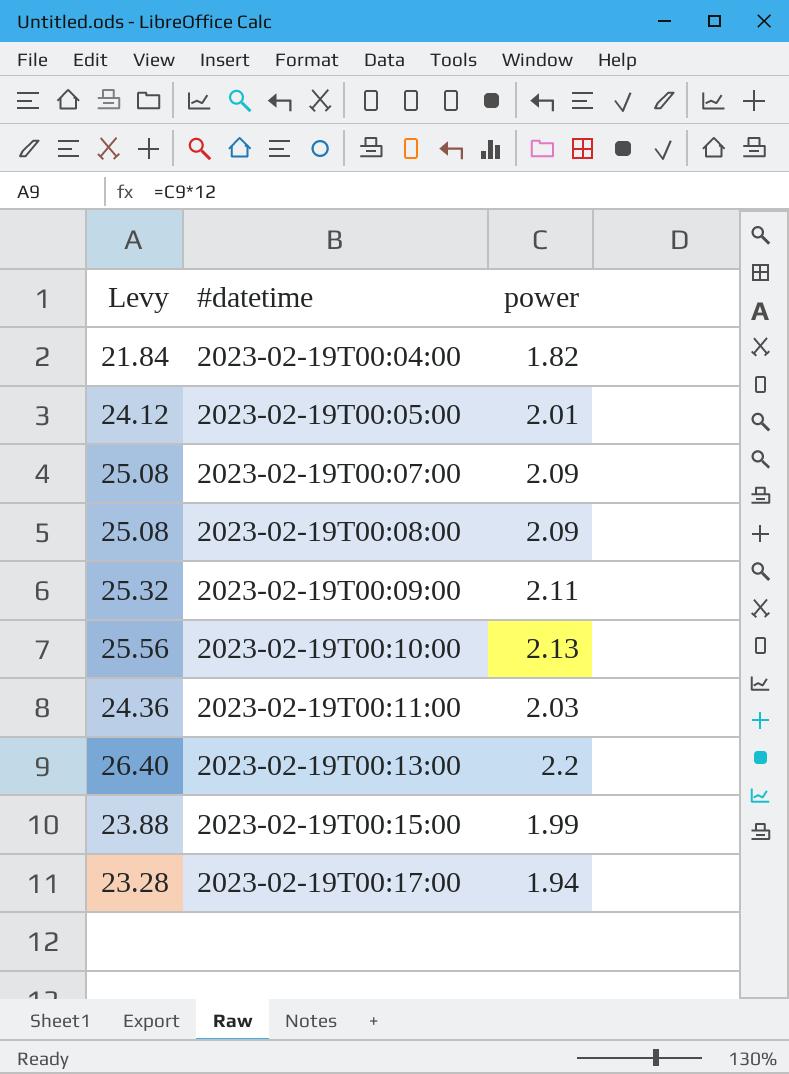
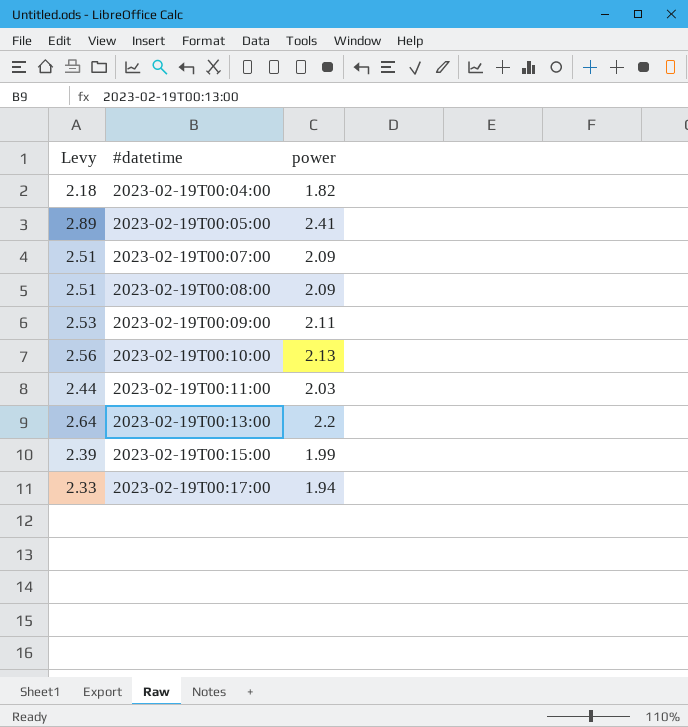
column Levy | formula: [power] * 12 -> [power] * 1.2
2023-02-19T00:05:00 | power: 2.01 -> 2.41

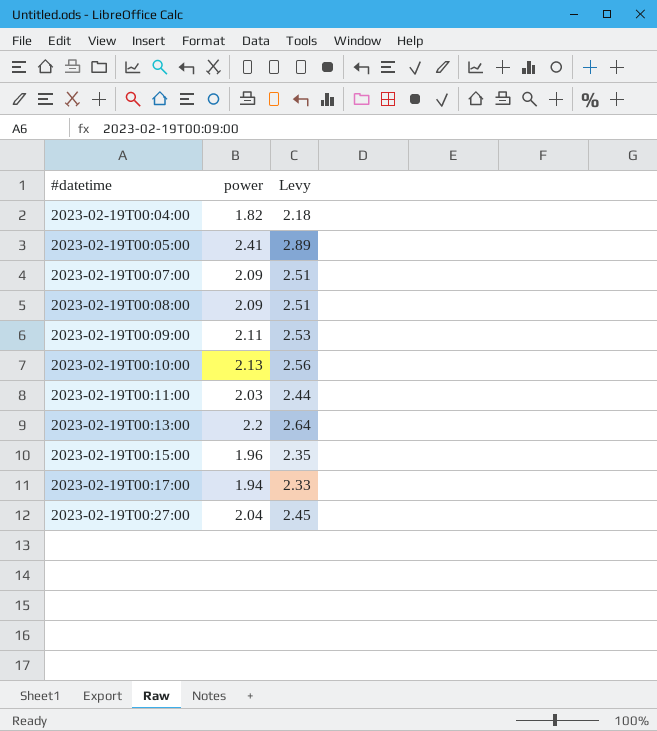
column Levy | position: 1 -> 3
2023-02-19T00:15:00 | power: 1.99 -> 1.96
2023-02-19T00:15:00 | Levy: 2.39 -> 2.35
row 2023-02-19T00:27:00: none -> 2.04 | 2.45

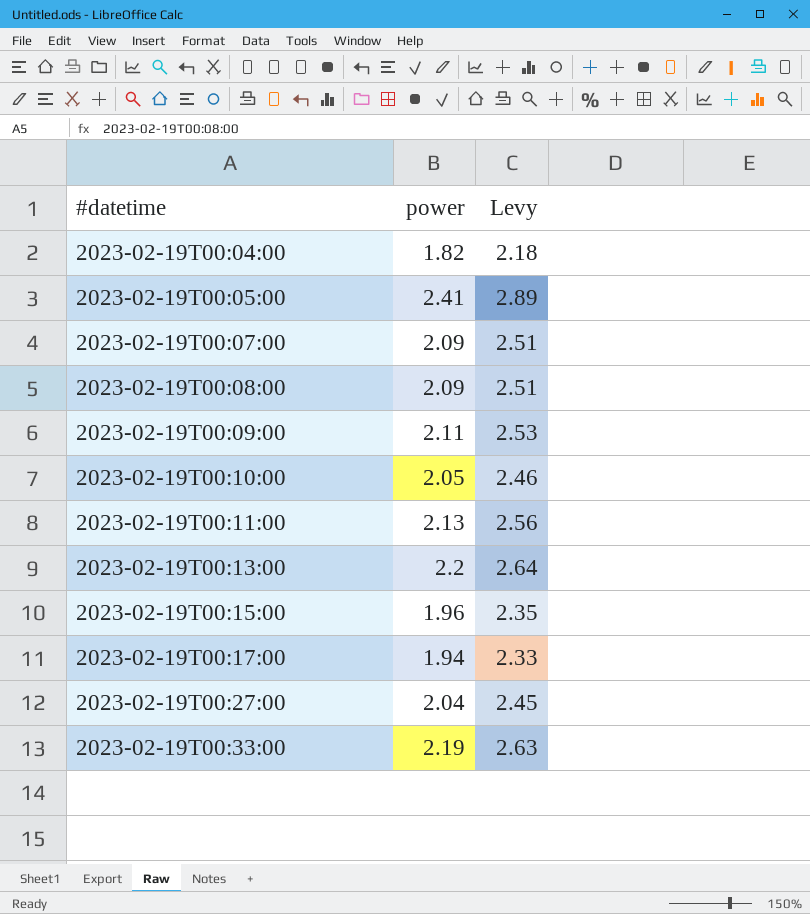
2023-02-19T00:10:00 | power: 2.13 -> 2.05
2023-02-19T00:10:00 | Levy: 2.56 -> 2.46
2023-02-19T00:11:00 | power: 2.03 -> 2.13
2023-02-19T00:11:00 | Levy: 2.44 -> 2.56
row 2023-02-19T00:33:00: none -> 2.19 | 2.63

